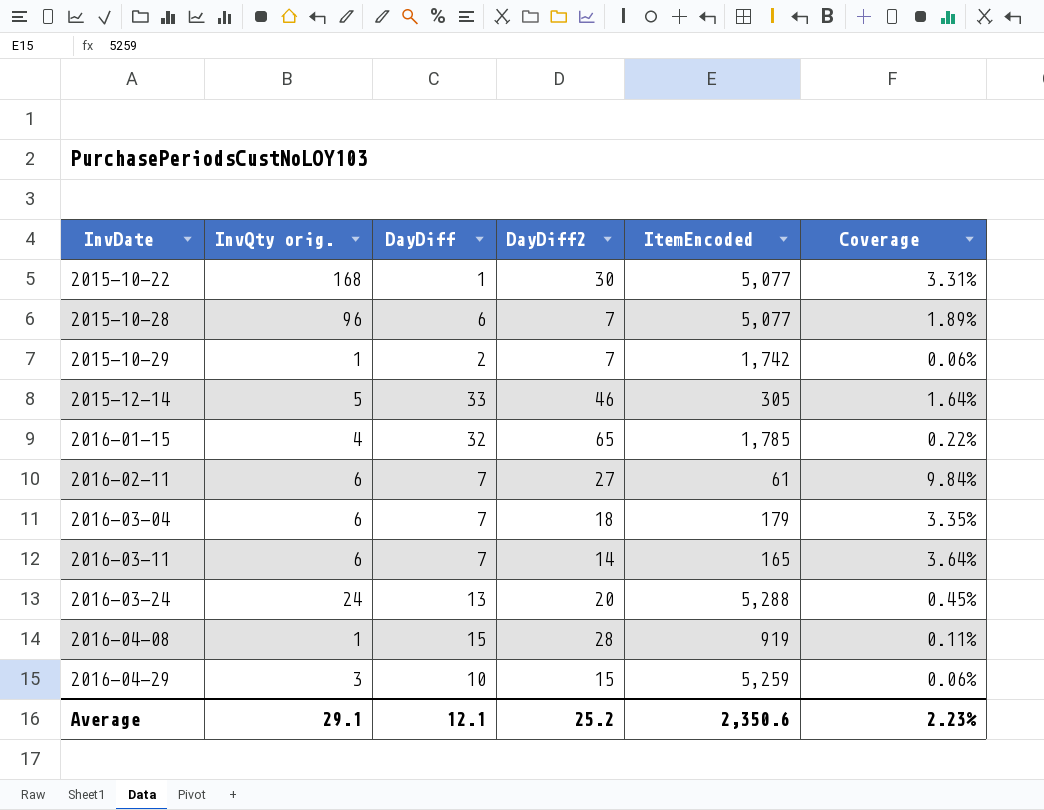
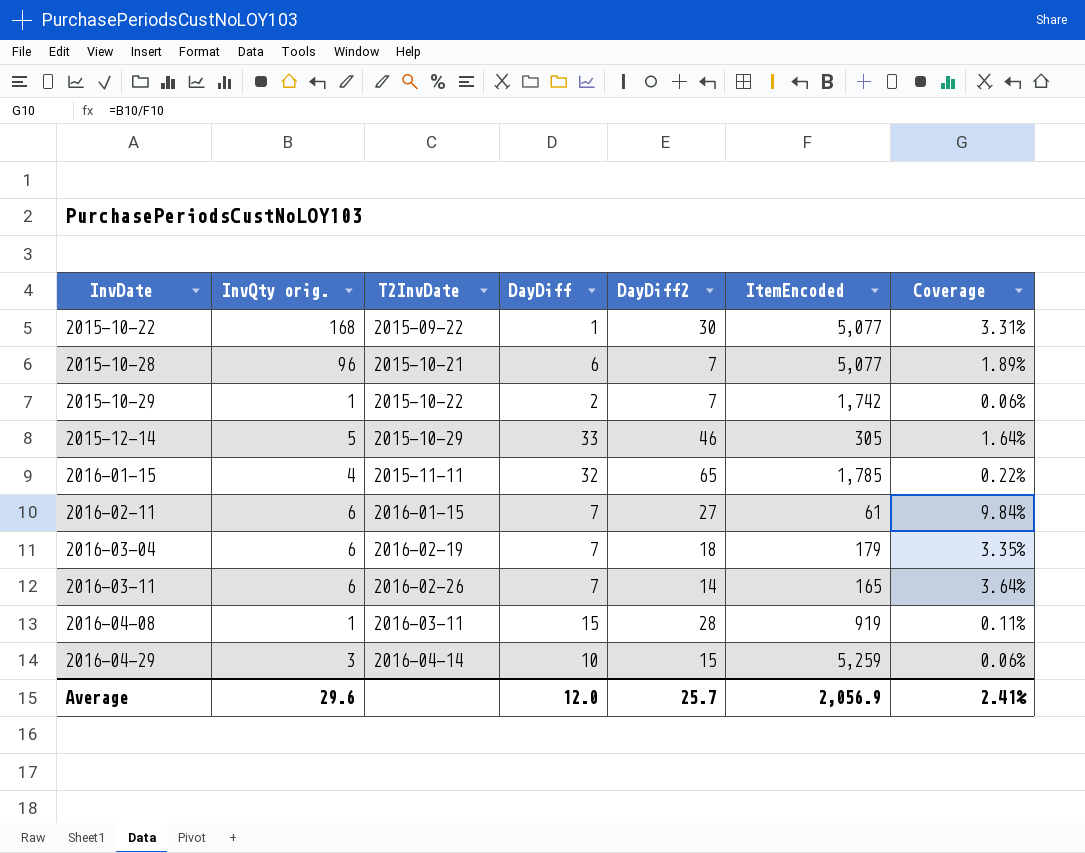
column T2InvDate | position: none -> 3
row 2016-03-24: 24 | 13 | 20 | 5,288 | 0.45% -> none
Average | InvQty orig.: 29.1 -> 29.6
Average | DayDiff: 12.1 -> 12.0
Average | DayDiff2: 25.2 -> 25.7
Average | ItemEncoded: 2,350.6 -> 2,056.9
Average | Coverage: 2.23% -> 2.41%

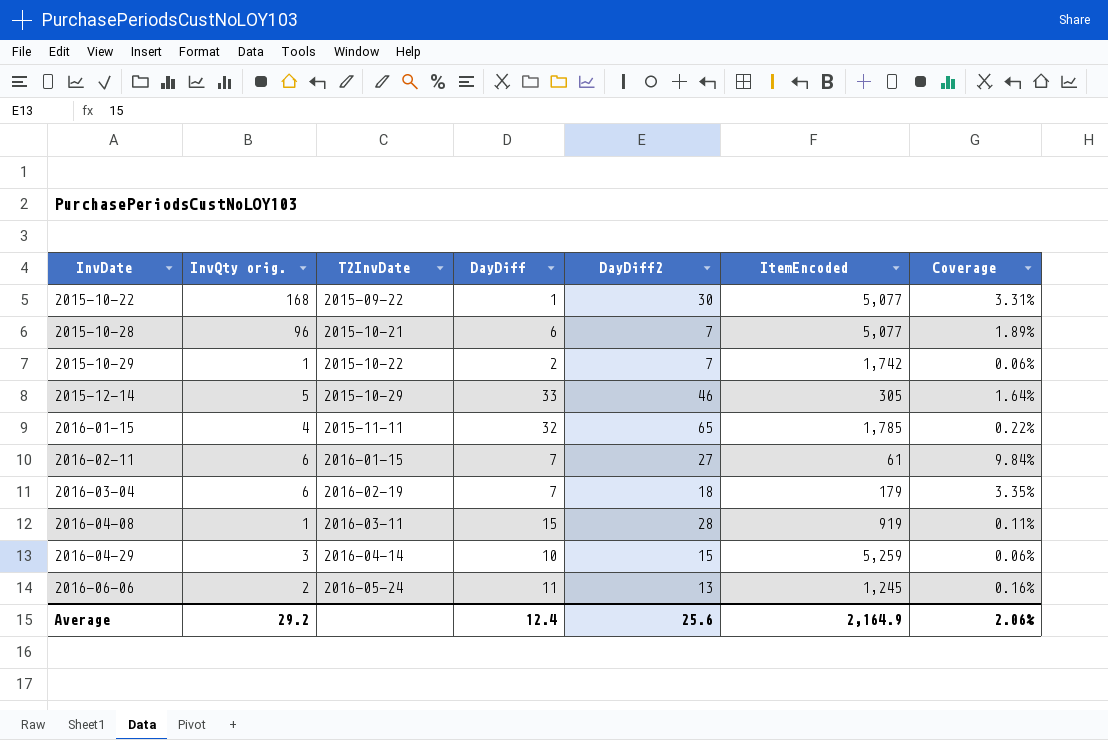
row 2016-03-11: 6 | 2016-02-26 | 7 | 14 | 165 | 3.64% -> none
row 2016-06-06: none -> 2 | 2016-05-24 | 11 | 13 | 1,245 | 0.16%
Average | InvQty orig.: 29.6 -> 29.2
Average | DayDiff: 12.0 -> 12.4
Average | DayDiff2: 25.7 -> 25.6
Average | ItemEncoded: 2,056.9 -> 2,164.9
Average | Coverage: 2.41% -> 2.06%

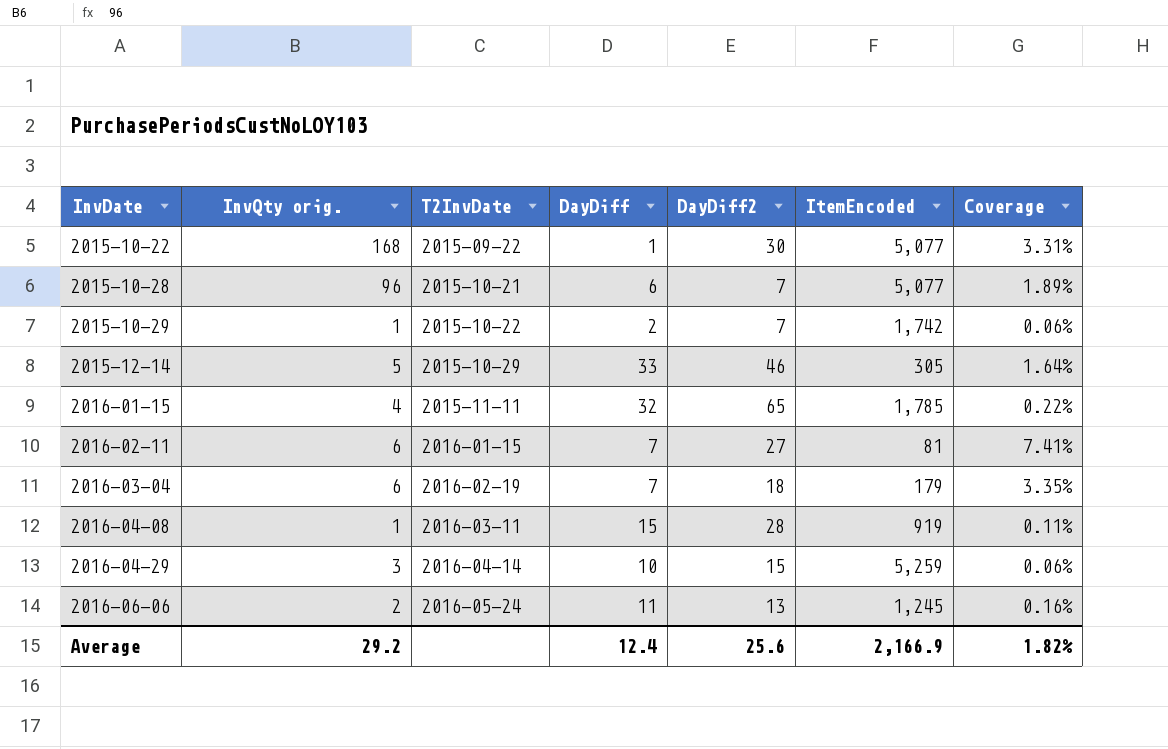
2016-02-11 | ItemEncoded: 61 -> 81
2016-02-11 | Coverage: 9.84% -> 7.41%
Average | ItemEncoded: 2,164.9 -> 2,166.9
Average | Coverage: 2.06% -> 1.82%

